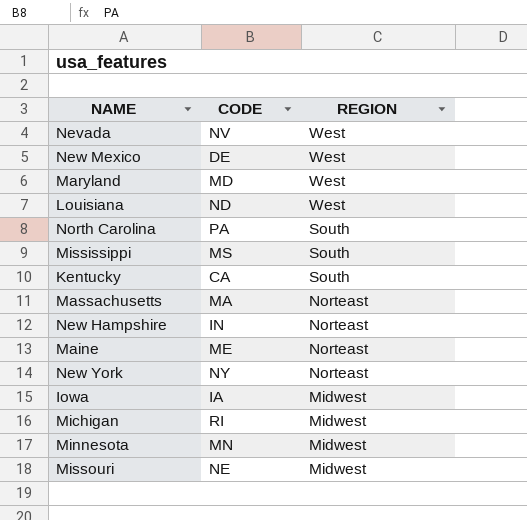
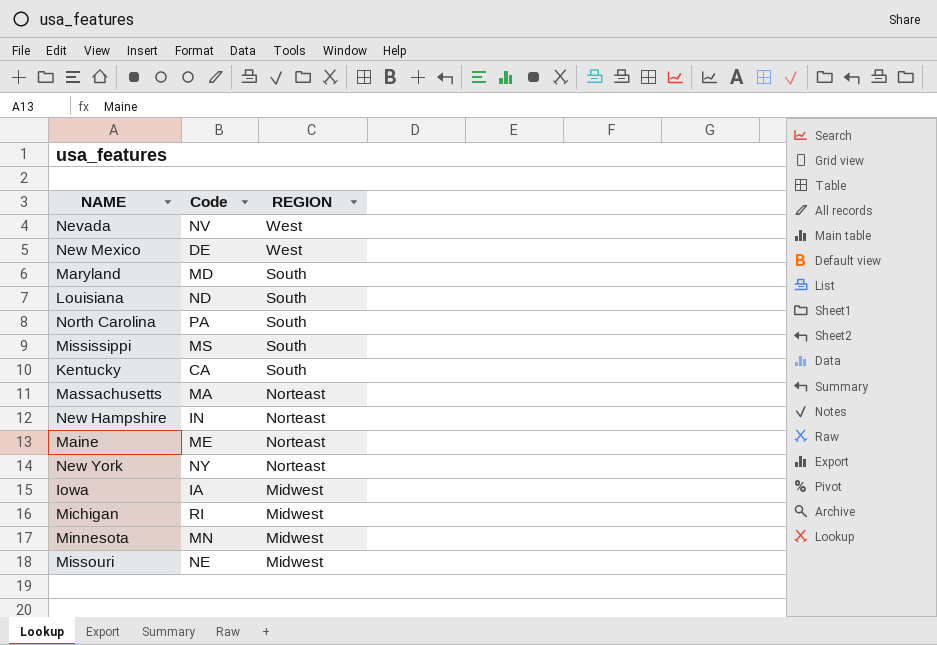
column name: CODE -> Code
Maryland | REGION: West -> South
Louisiana | REGION: West -> South

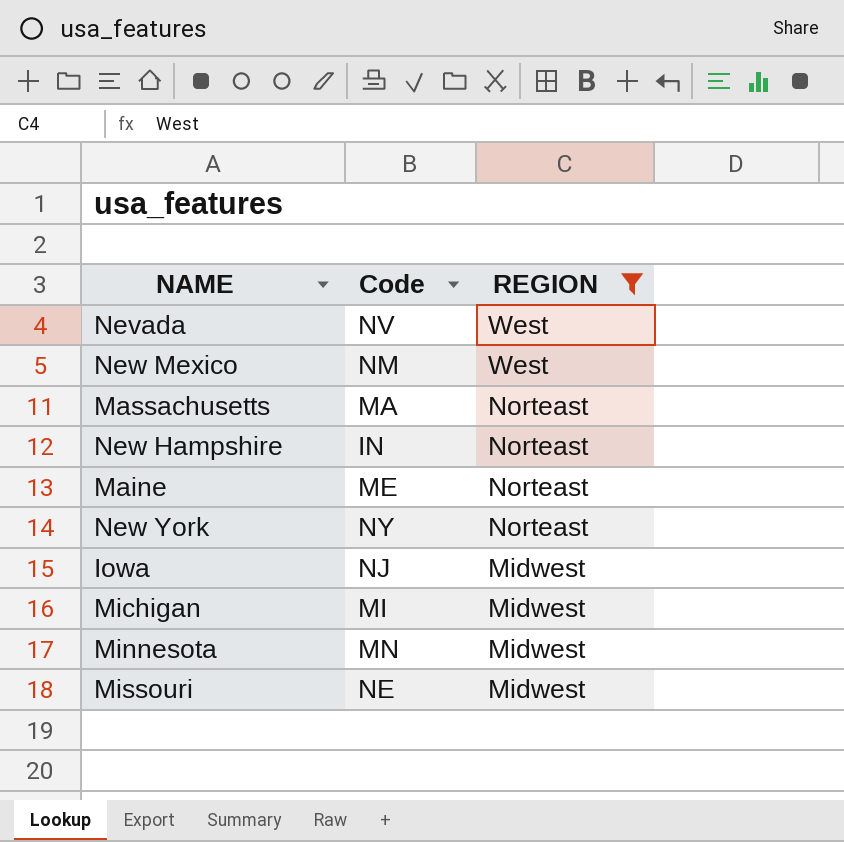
filter: none -> REGION != South
New Mexico | Code: DE -> NM
Iowa | Code: IA -> NJ
Michigan | Code: RI -> MI

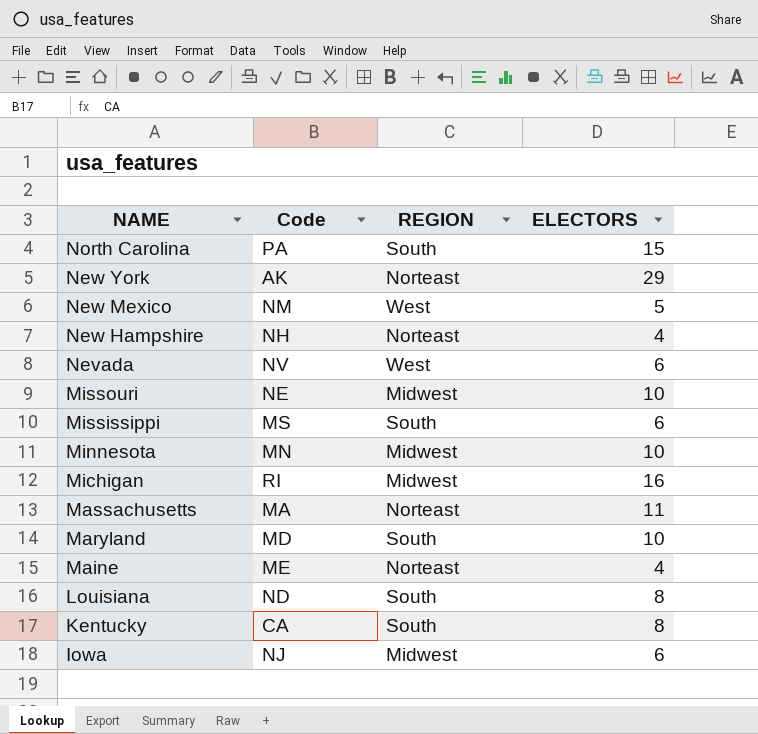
filter: REGION != South -> none
row order: REGION descending -> NAME descending
column ELECTORS | position: none -> 4
New York | Code: NY -> AK
New Hampshire | Code: IN -> NH
Michigan | Code: MI -> RI

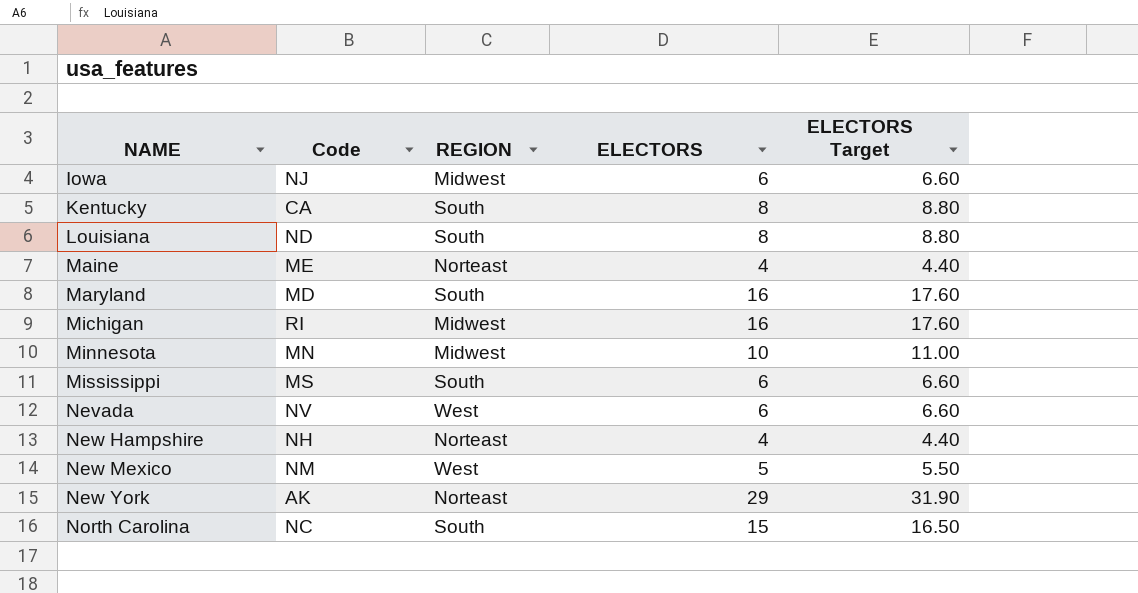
row order: NAME descending -> NAME ascending
column ELECTORS Target | formula: none -> [ELECTORS] * 1.1
row Missouri: NE | Midwest | 10 -> none
row Massachusetts: MA | Norteast | 11 -> none
Maryland | ELECTORS: 10 -> 16
North Carolina | Code: PA -> NC

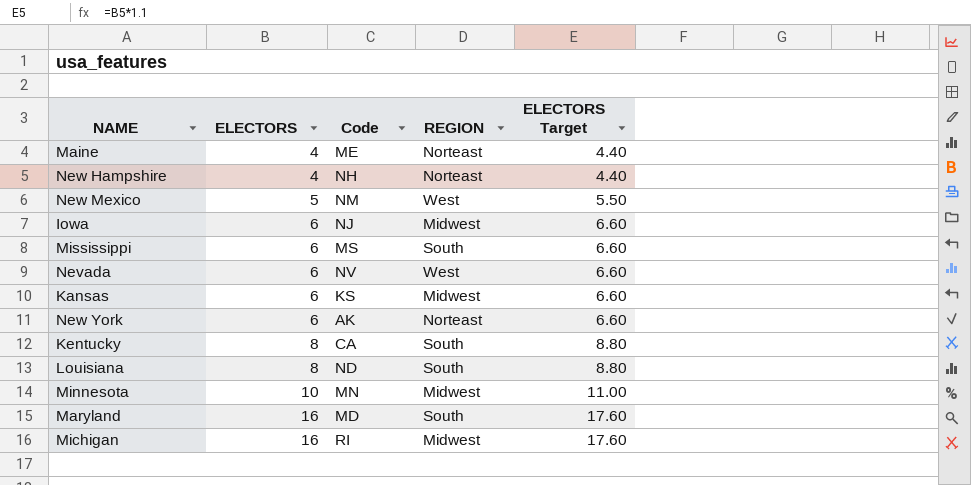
row order: NAME ascending -> ELECTORS ascending
column ELECTORS | position: 4 -> 2
row North Carolina: NC | South | 15 | 16.50 -> none
row Kansas: none -> 6 | KS | Midwest | 6.60
New York | ELECTORS: 29 -> 6
New York | ELECTORS Target: 31.90 -> 6.60

